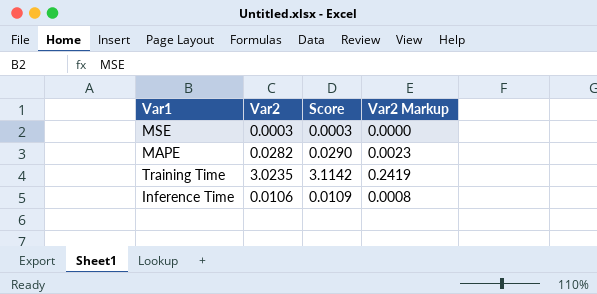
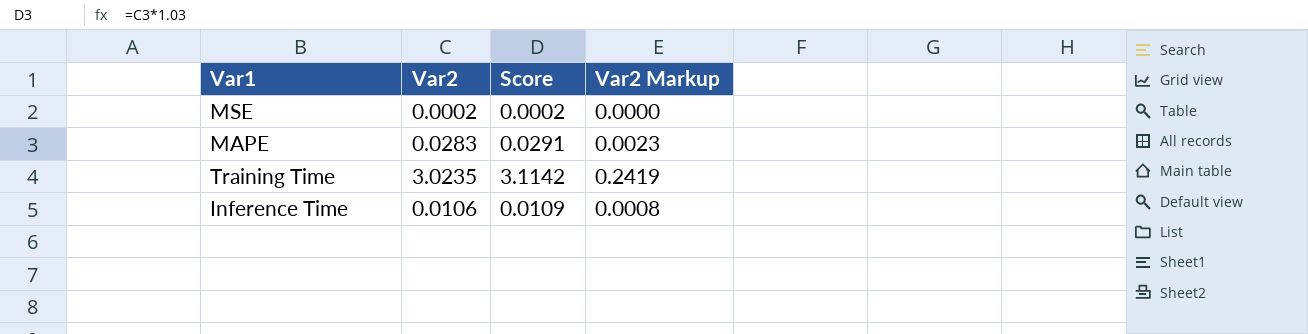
MSE | Var2: 0.0003 -> 0.0002
MSE | Score: 0.0003 -> 0.0002
MAPE | Var2: 0.0282 -> 0.0283
MAPE | Score: 0.0290 -> 0.0291

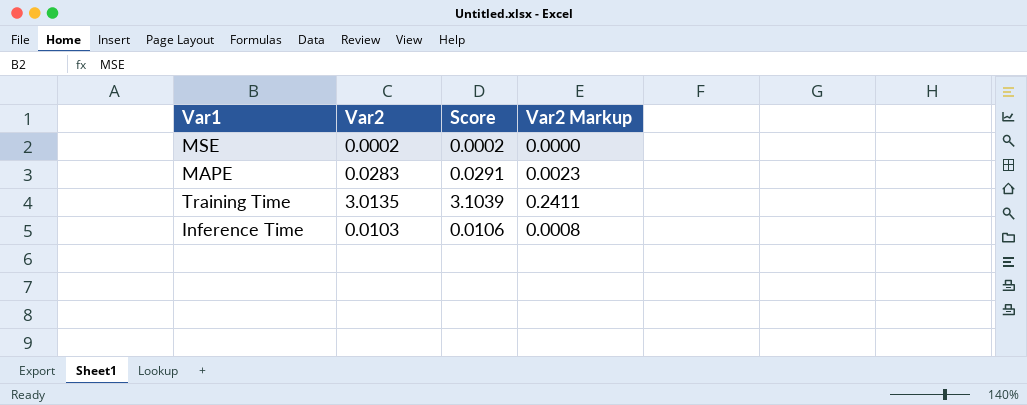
Training Time | Var2: 3.0235 -> 3.0135
Training Time | Score: 3.1142 -> 3.1039
Training Time | Var2 Markup: 0.2419 -> 0.2411
Inference Time | Var2: 0.0106 -> 0.0103
Inference Time | Score: 0.0109 -> 0.0106

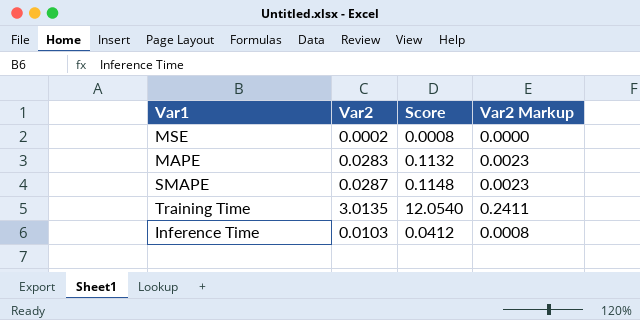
column Score | formula: [Var2] * 1.03 -> [Var2] * 4
row SMAPE: none -> 0.0287 | 0.1148 | 0.0023

